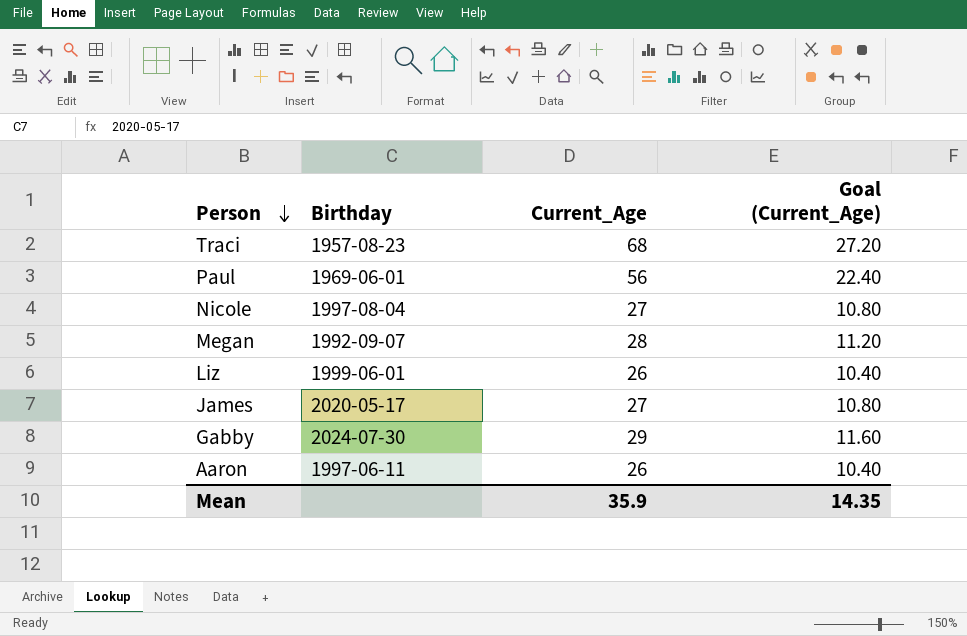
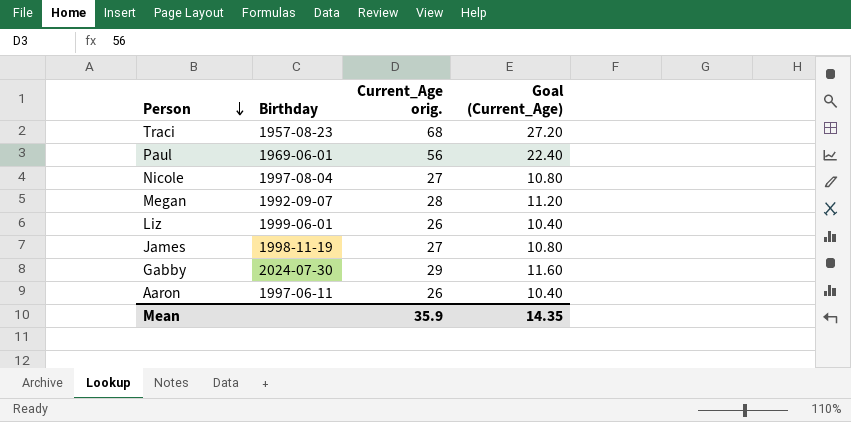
column name: Current_Age -> Current_Age orig.
James | Birthday: 2020-05-17 -> 1998-11-19

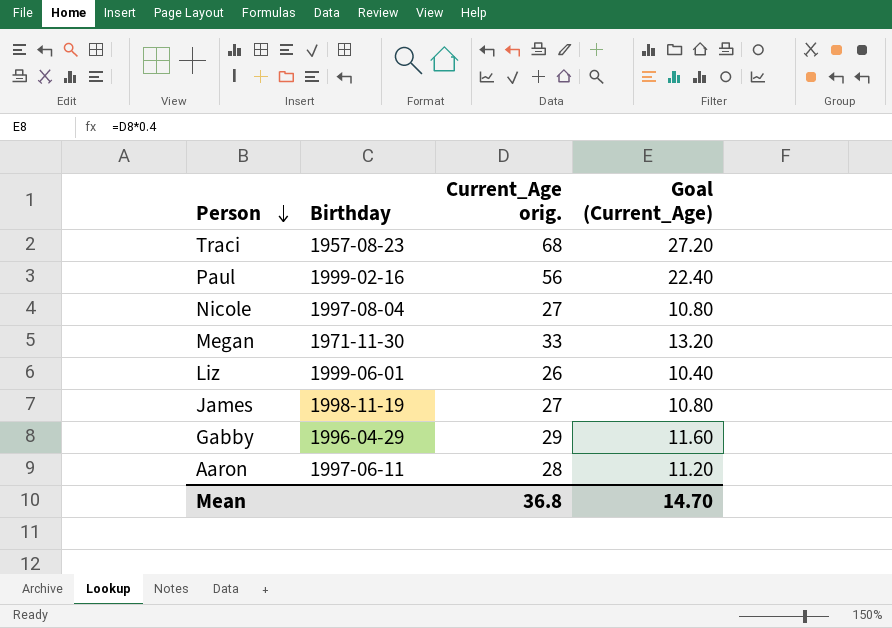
Paul | Birthday: 1969-06-01 -> 1999-02-16
Megan | Birthday: 1992-09-07 -> 1971-11-30
Megan | Current_Age orig.: 28 -> 33
Megan | Goal (Current_Age): 11.20 -> 13.20
Gabby | Birthday: 2024-07-30 -> 1996-04-29
Aaron | Current_Age orig.: 26 -> 28
Aaron | Goal (Current_Age): 10.40 -> 11.20
Mean | Current_Age orig.: 35.9 -> 36.8
Mean | Goal (Current_Age): 14.35 -> 14.70

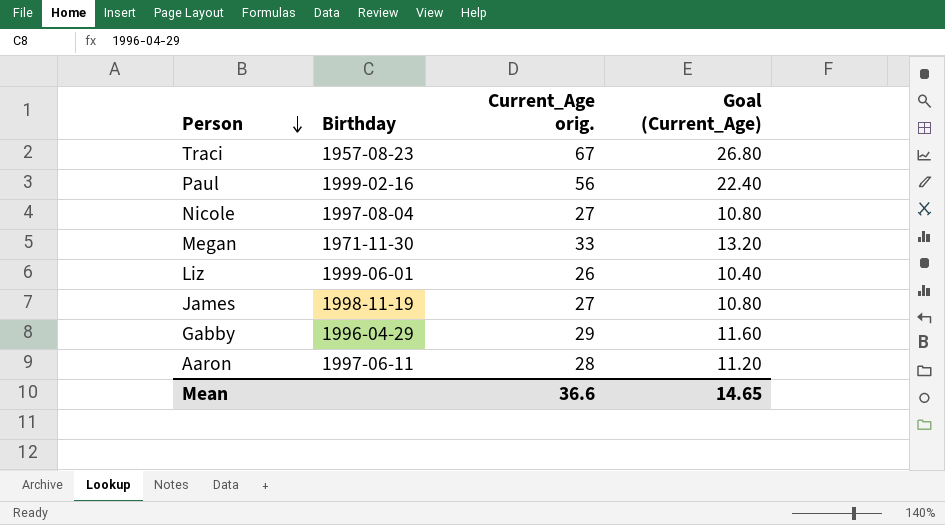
Traci | Current_Age orig.: 68 -> 67
Traci | Goal (Current_Age): 27.20 -> 26.80
Mean | Current_Age orig.: 36.8 -> 36.6
Mean | Goal (Current_Age): 14.70 -> 14.65

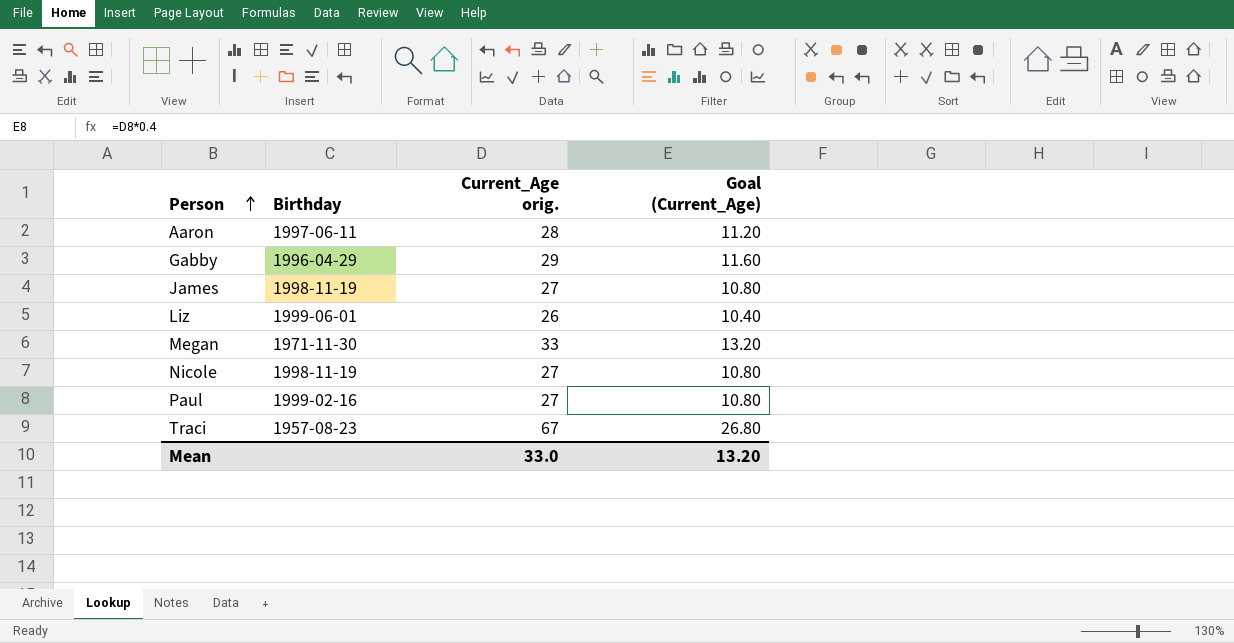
row order: Person descending -> Person ascending
Nicole | Birthday: 1997-08-04 -> 1998-11-19
Paul | Current_Age orig.: 56 -> 27
Paul | Goal (Current_Age): 22.40 -> 10.80
Mean | Current_Age orig.: 36.6 -> 33.0
Mean | Goal (Current_Age): 14.65 -> 13.20

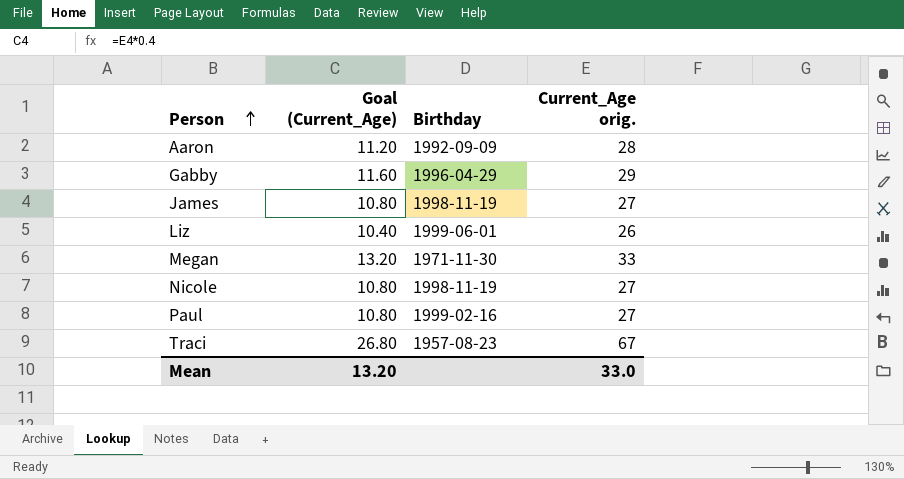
column Goal (Current_Age) | position: 4 -> 2
Aaron | Birthday: 1997-06-11 -> 1992-09-09

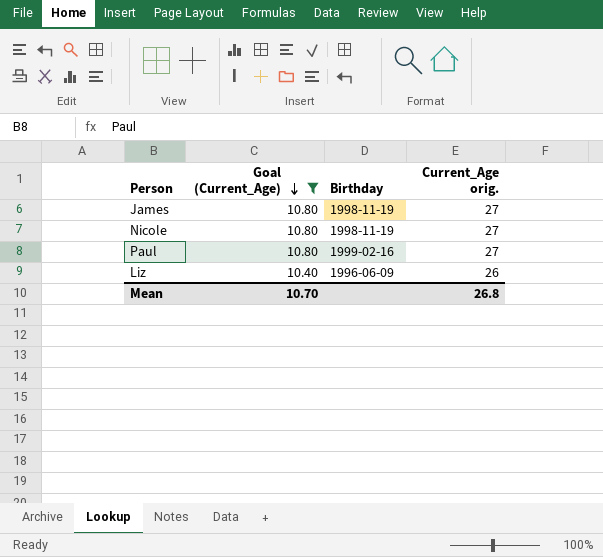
filter: none -> Goal (Current_Age) <= 10.80
row order: Person ascending -> Goal (Current_Age) descending
Liz | Birthday: 1999-06-01 -> 1996-06-09
Mean | Goal (Current_Age): 13.20 -> 10.70
Mean | Current_Age orig.: 33.0 -> 26.8

